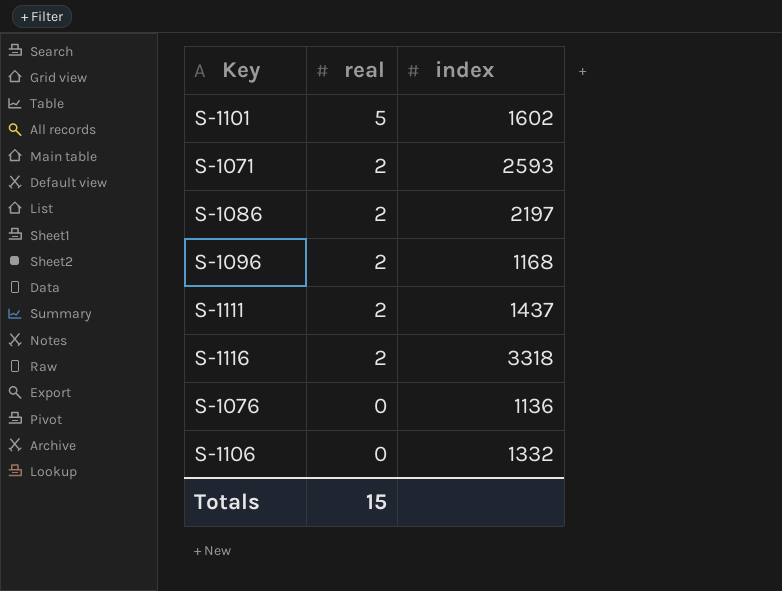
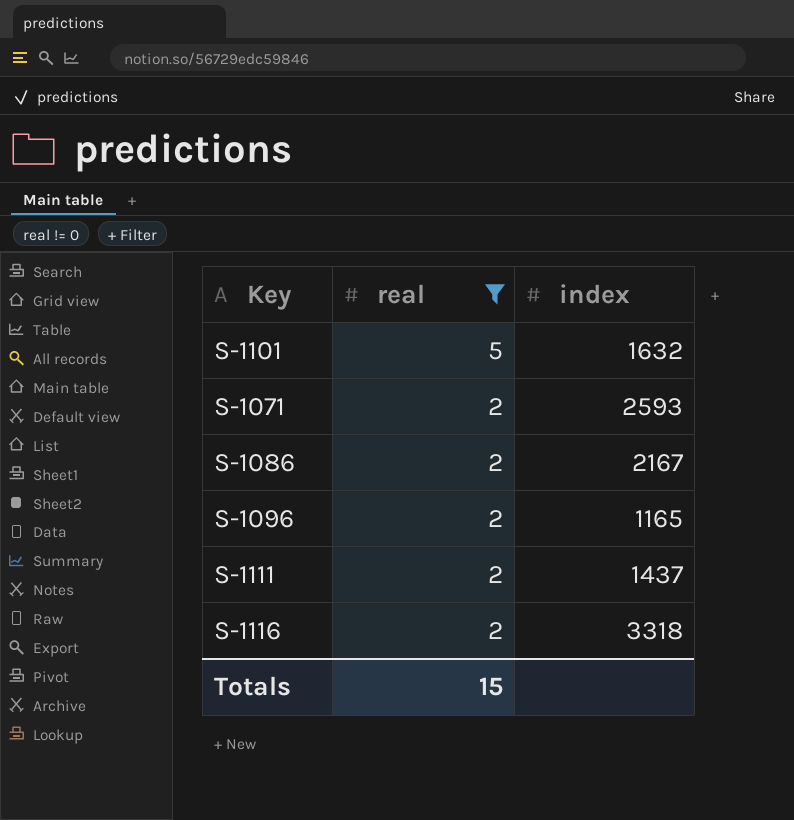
filter: none -> real != 0
S-1101 | index: 1602 -> 1632
S-1086 | index: 2197 -> 2167
S-1096 | index: 1168 -> 1165

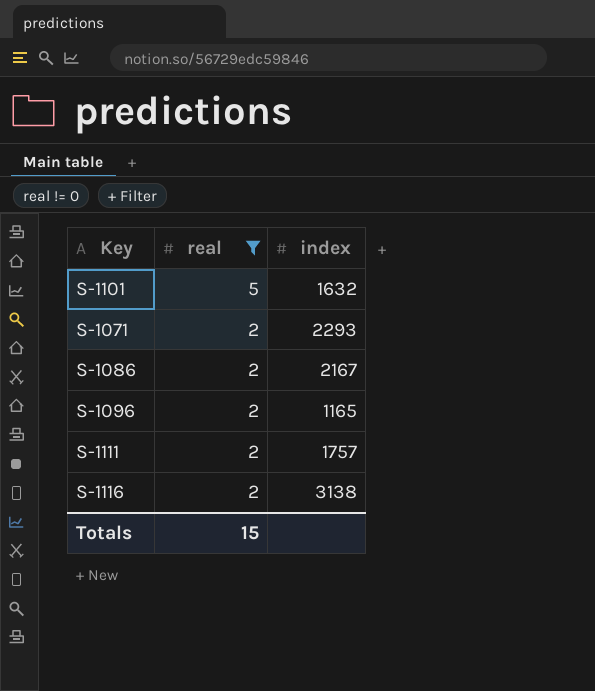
S-1071 | index: 2593 -> 2293
S-1111 | index: 1437 -> 1757
S-1116 | index: 3318 -> 3138

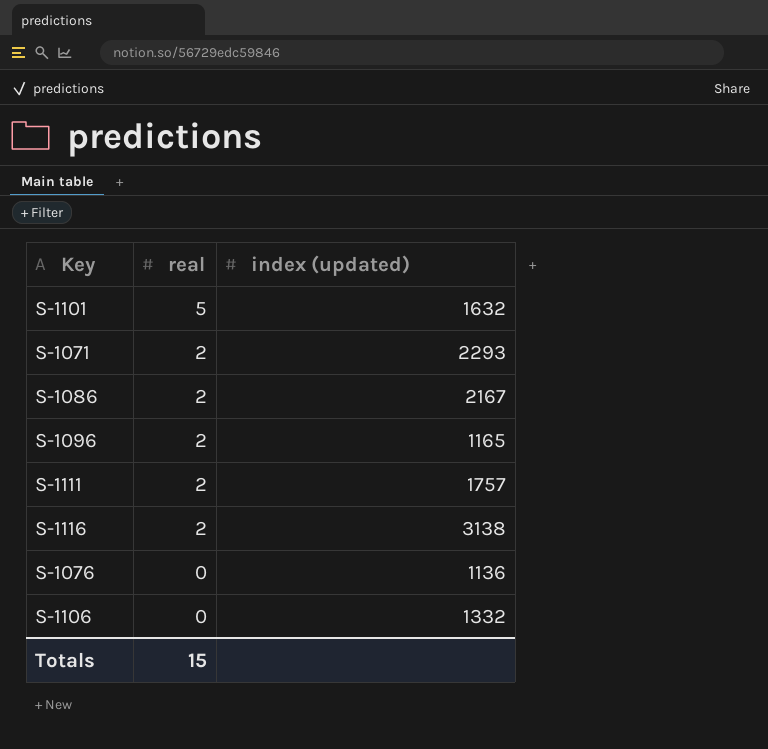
filter: real != 0 -> none
column name: index -> index (updated)

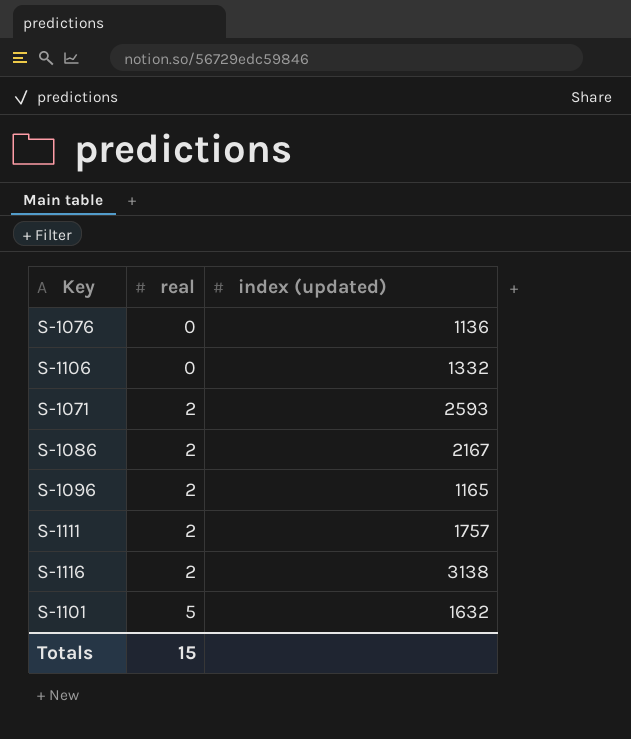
row order: real descending -> real ascending
S-1071 | index (updated): 2293 -> 2593

